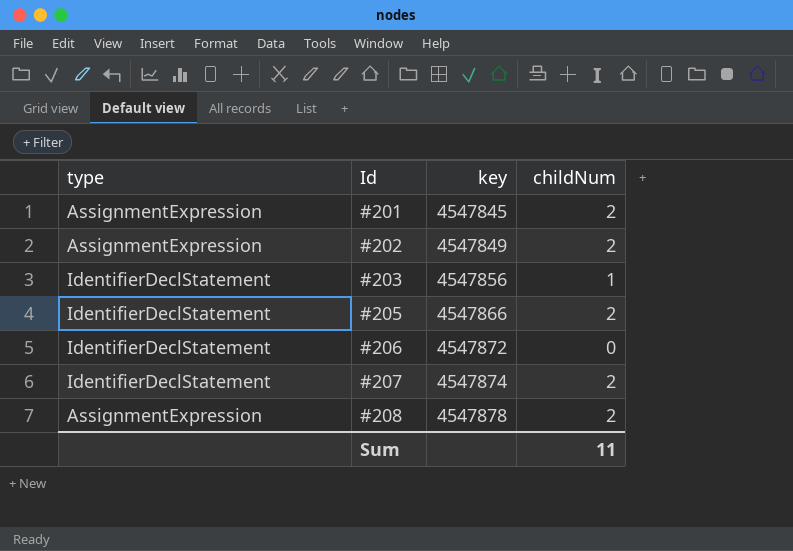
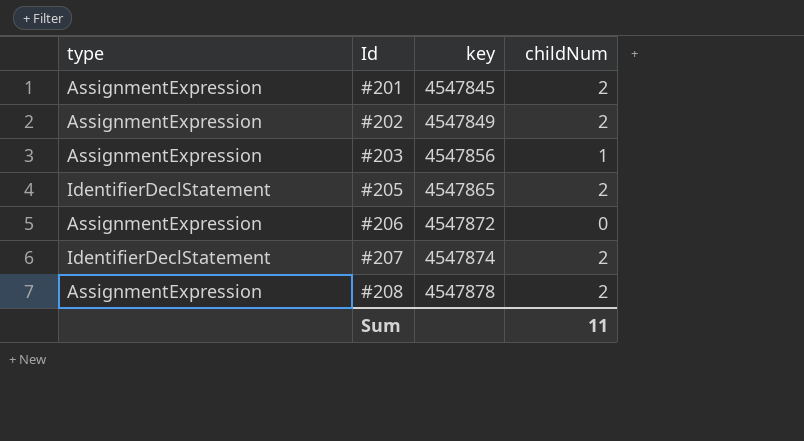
#203 | type: IdentifierDeclStatement -> AssignmentExpression
#205 | key: 4547866 -> 4547865
#206 | type: IdentifierDeclStatement -> AssignmentExpression

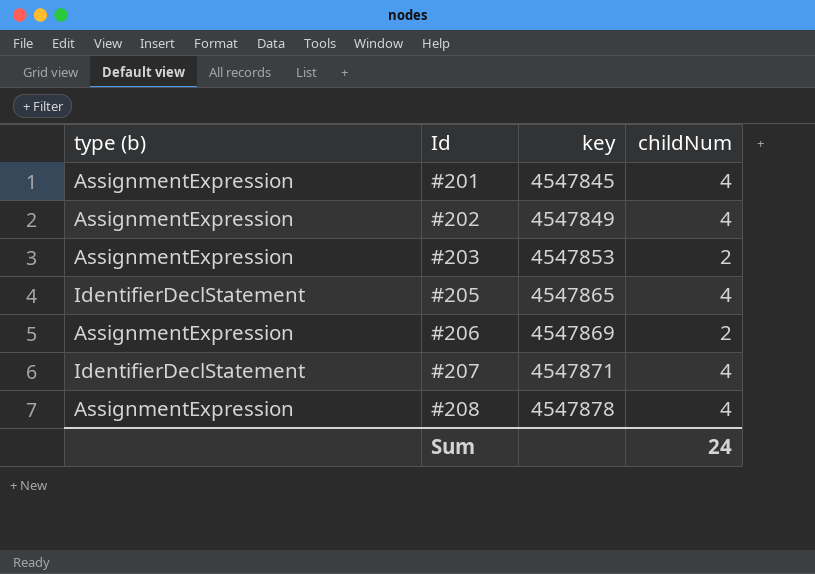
column name: type -> type (b)
#201 | childNum: 2 -> 4
#202 | childNum: 2 -> 4
#203 | key: 4547856 -> 4547853
#203 | childNum: 1 -> 2
#205 | childNum: 2 -> 4
#206 | key: 4547872 -> 4547869
#206 | childNum: 0 -> 2
#207 | key: 4547874 -> 4547871
#207 | childNum: 2 -> 4
#208 | childNum: 2 -> 4
Sum | childNum: 11 -> 24

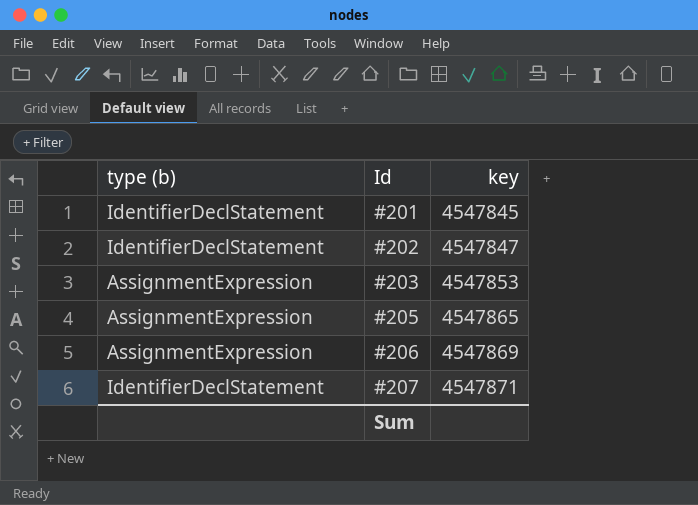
column childNum | position: 4 -> none
row #208: AssignmentExpression | 4547878 | 4 -> none
#201 | type (b): AssignmentExpression -> IdentifierDeclStatement
#202 | type (b): AssignmentExpression -> IdentifierDeclStatement
#202 | key: 4547849 -> 4547847
#205 | type (b): IdentifierDeclStatement -> AssignmentExpression

